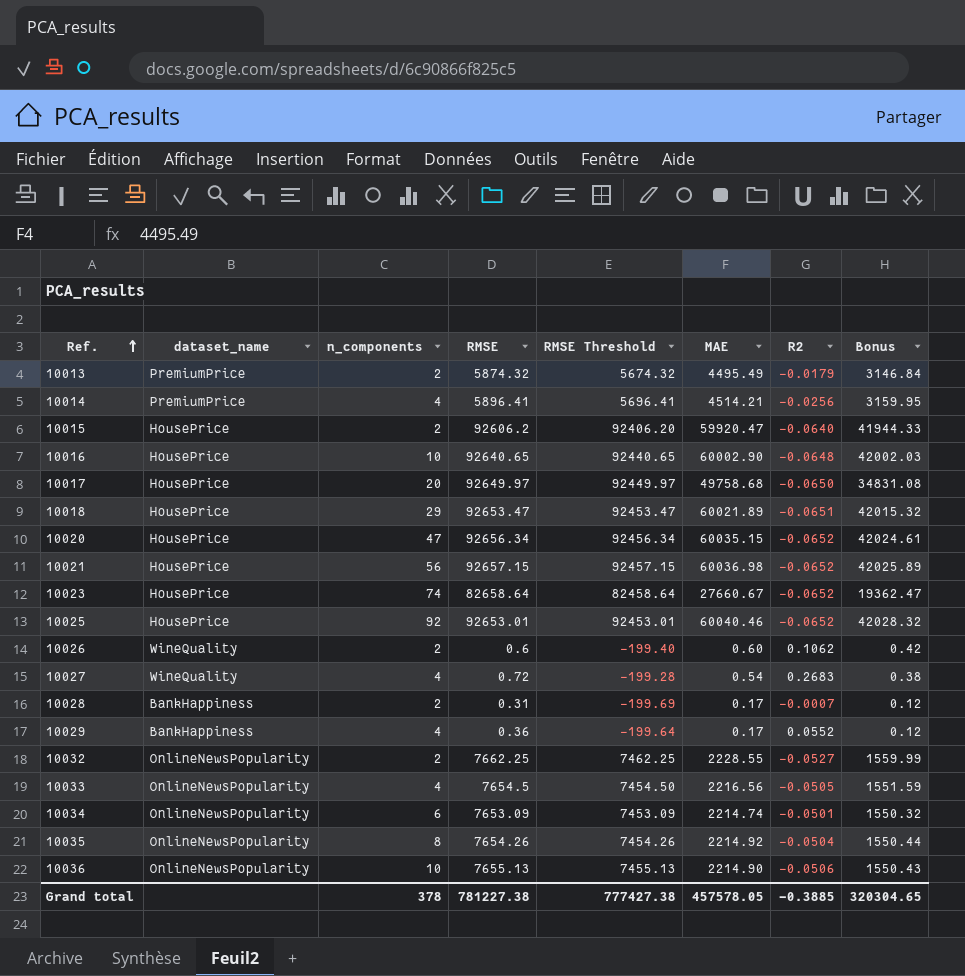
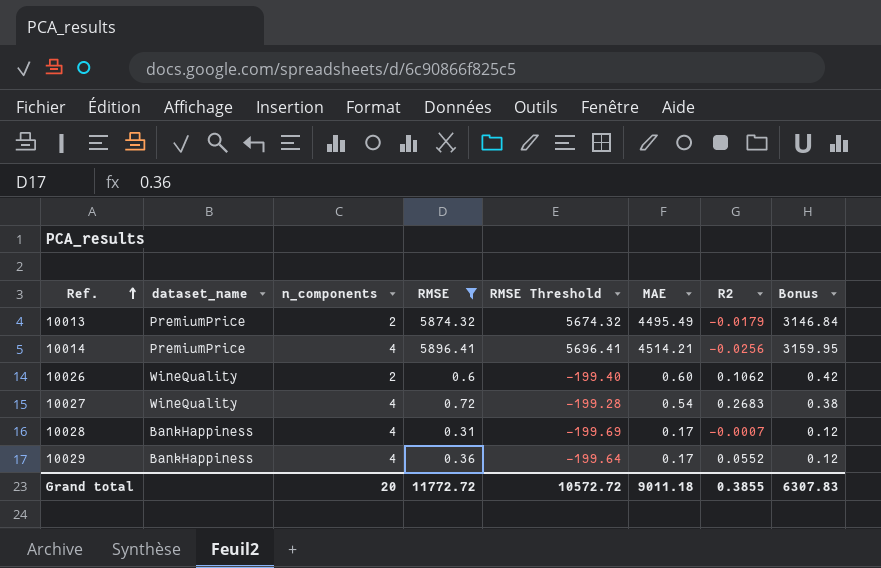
filter: none -> RMSE <= 5896.41
10028 | n_components: 2 -> 4
Grand total | n_components: 378 -> 20
Grand total | RMSE: 781227.38 -> 11772.72
Grand total | RMSE Threshold: 777427.38 -> 10572.72
Grand total | MAE: 457578.05 -> 9011.18
Grand total | R2: -0.3885 -> 0.3855
Grand total | Bonus: 320304.65 -> 6307.83

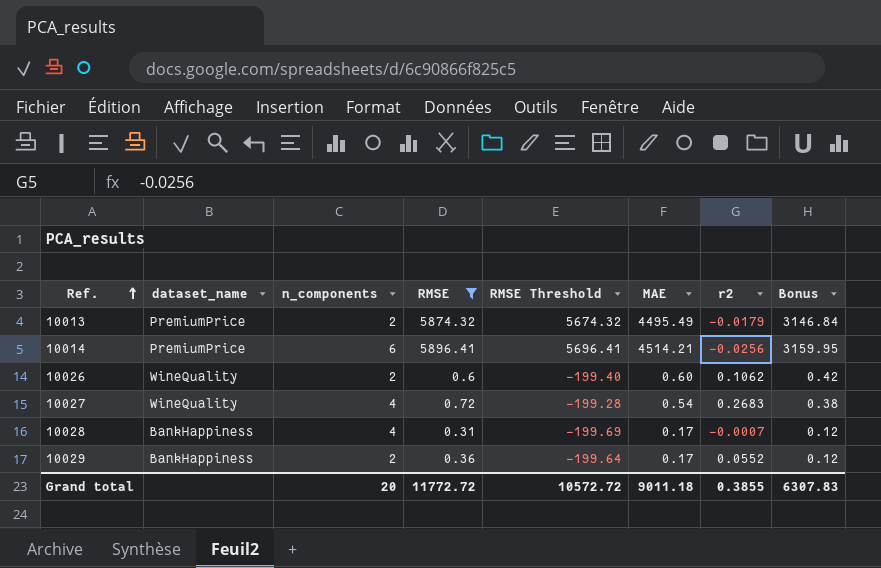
column name: R2 -> r2
10014 | n_components: 4 -> 6
10029 | n_components: 4 -> 2

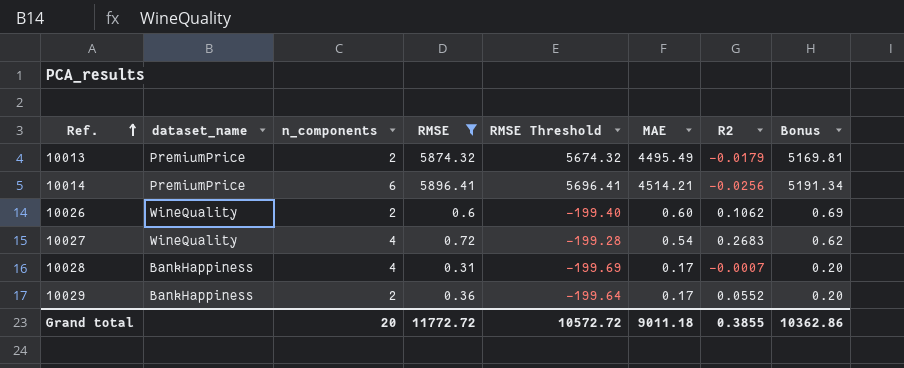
column name: r2 -> R2
column Bonus | formula: [MAE] * 0.7 -> [MAE] * 1.15
Grand total | Bonus: 6307.83 -> 10362.86

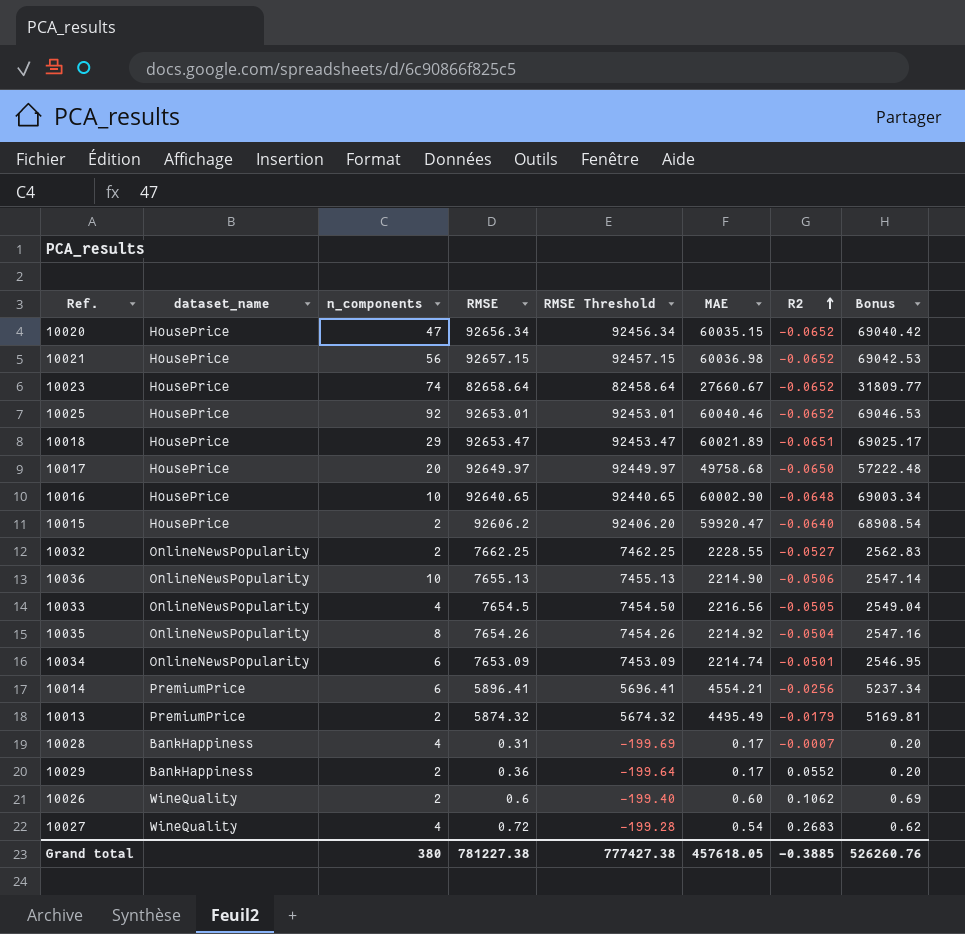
filter: RMSE <= 5896.41 -> none
row order: Ref. ascending -> R2 ascending
10014 | MAE: 4514.21 -> 4554.21
10014 | Bonus: 5191.34 -> 5237.34
Grand total | n_components: 20 -> 380
Grand total | RMSE: 11772.72 -> 781227.38
Grand total | RMSE Threshold: 10572.72 -> 777427.38
Grand total | MAE: 9011.18 -> 457618.05
Grand total | R2: 0.3855 -> -0.3885
Grand total | Bonus: 10362.86 -> 526260.76

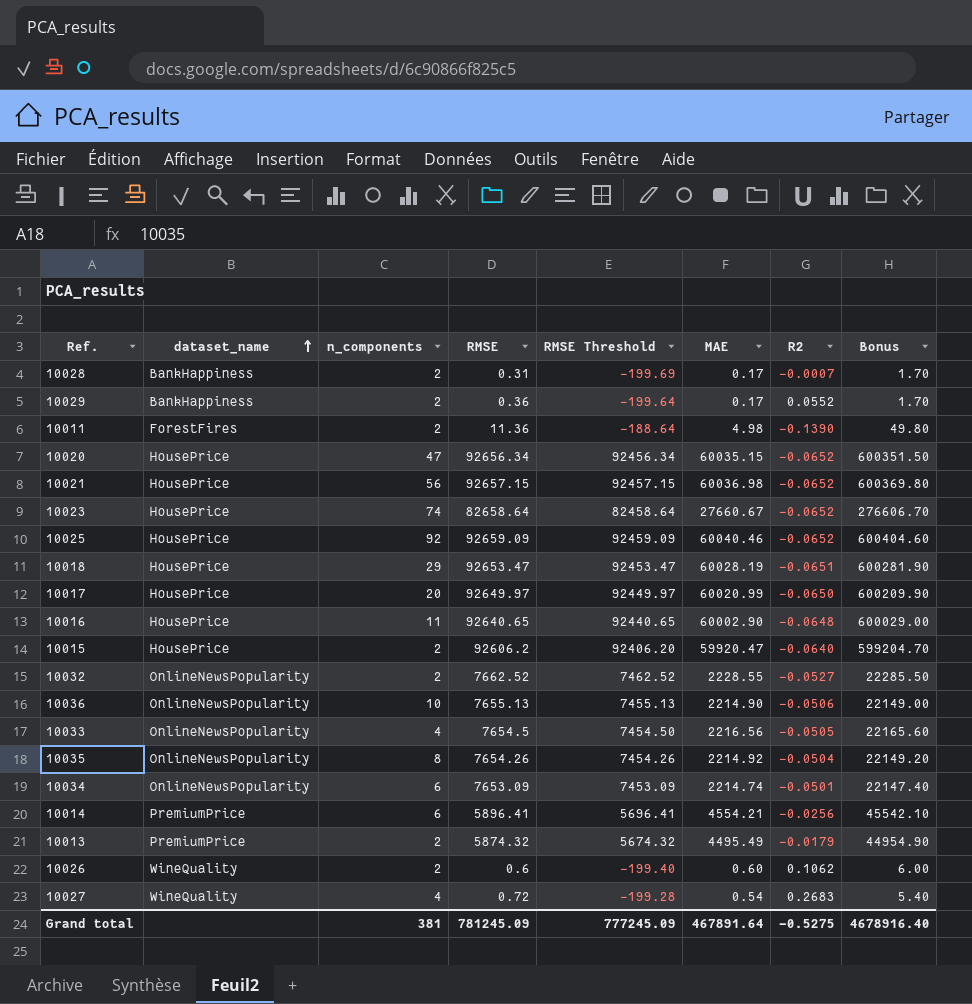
row order: R2 ascending -> dataset_name ascending
column Bonus | formula: [MAE] * 1.15 -> [MAE] * 10
10028 | n_components: 4 -> 2
row 10011: none -> ForestFires | 2 | 11.36 | -188.64 | 4.98 | -0.1390 | 49.80
10025 | RMSE: 92653.01 -> 92659.09
10025 | RMSE Threshold: 92453.01 -> 92459.09
10018 | MAE: 60021.89 -> 60028.19
10017 | MAE: 49758.68 -> 60020.99
10016 | n_components: 10 -> 11
10032 | RMSE: 7662.25 -> 7662.52
10032 | RMSE Threshold: 7462.25 -> 7462.52
Grand total | n_components: 380 -> 381
Grand total | RMSE: 781227.38 -> 781245.09
Grand total | RMSE Threshold: 777427.38 -> 777245.09
Grand total | MAE: 457618.05 -> 467891.64
Grand total | R2: -0.3885 -> -0.5275
Grand total | Bonus: 526260.76 -> 4678916.40

